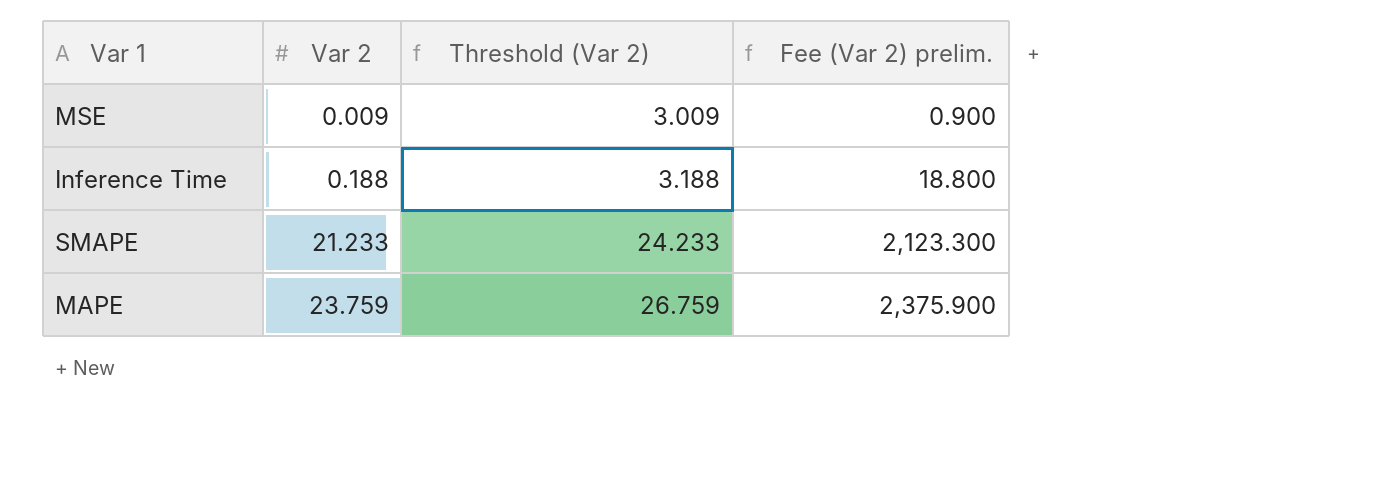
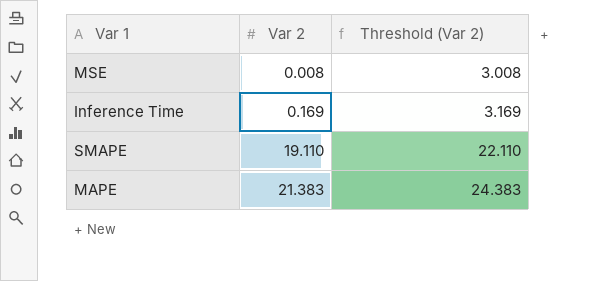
column Fee (Var 2) prelim. | formula: [Var 2] * 100 -> none
MSE | Var 2: 0.009 -> 0.008
MSE | Threshold (Var 2): 3.009 -> 3.008
Inference Time | Var 2: 0.188 -> 0.169
Inference Time | Threshold (Var 2): 3.188 -> 3.169
SMAPE | Var 2: 21.233 -> 19.110
SMAPE | Threshold (Var 2): 24.233 -> 22.110
MAPE | Var 2: 23.759 -> 21.383
MAPE | Threshold (Var 2): 26.759 -> 24.383

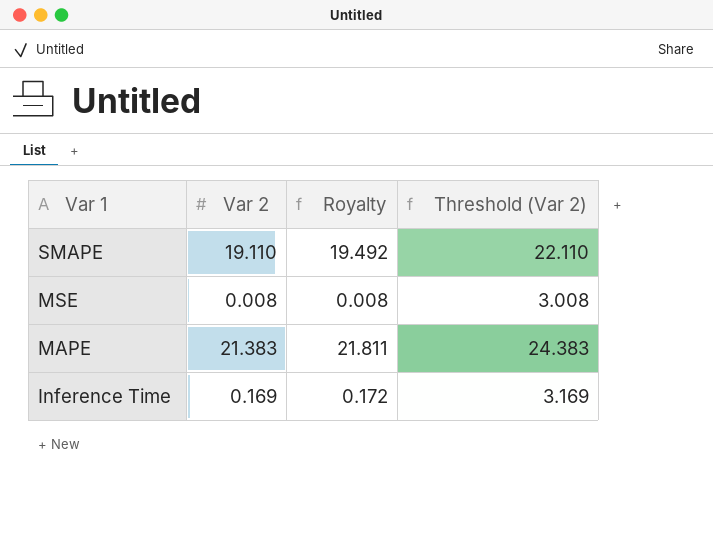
row order: Var 2 ascending -> Var 1 descending
column Royalty | formula: none -> [Var 2] * 1.02

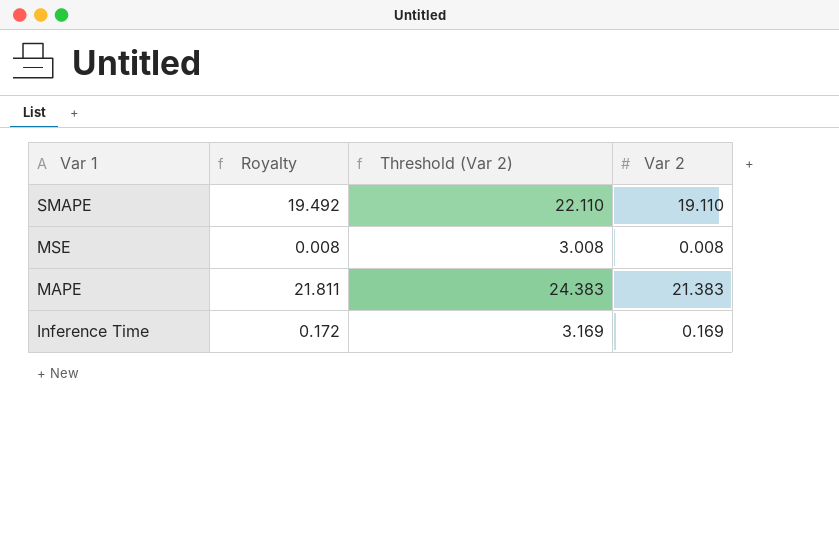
column Var 2 | position: 2 -> 4

